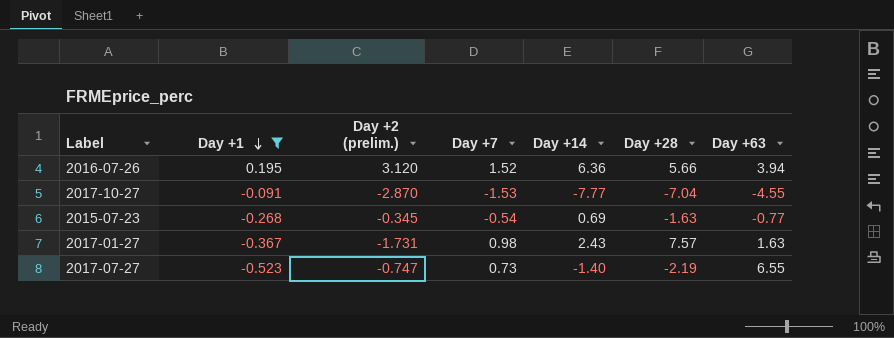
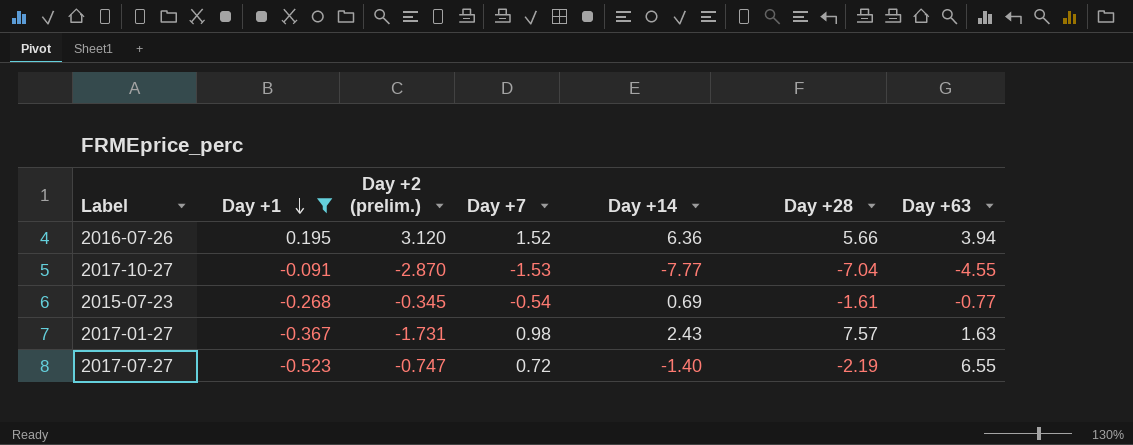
2015-07-23 | Day +28: -1.63 -> -1.61
2017-07-27 | Day +7: 0.73 -> 0.72

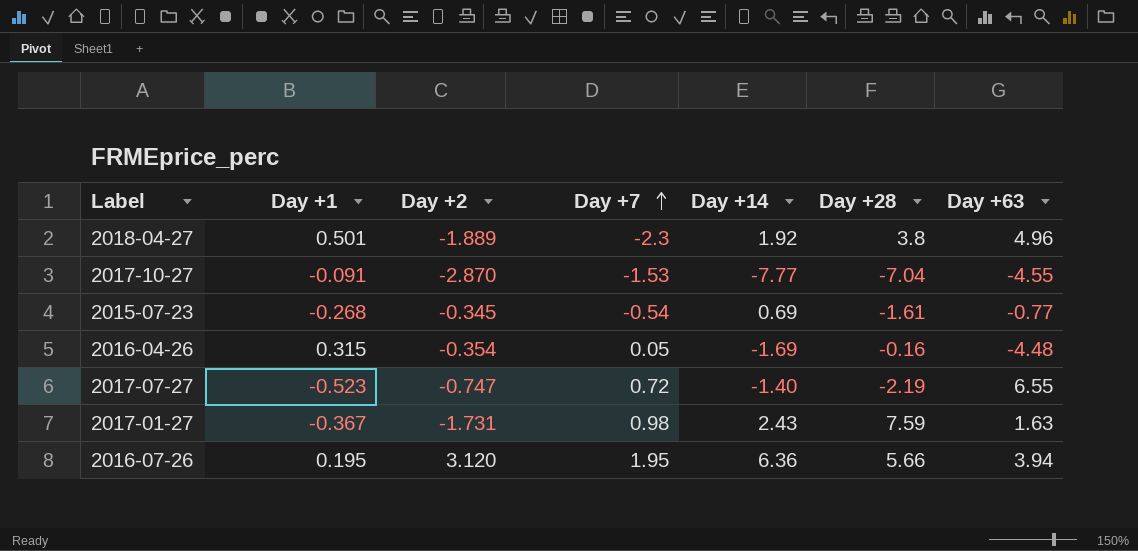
filter: Day +1 <= 0.195 -> none
row order: Day +1 descending -> Day +7 ascending
column name: Day +2 (prelim.) -> Day +2
2017-01-27 | Day +28: 7.57 -> 7.59
2016-07-26 | Day +7: 1.52 -> 1.95

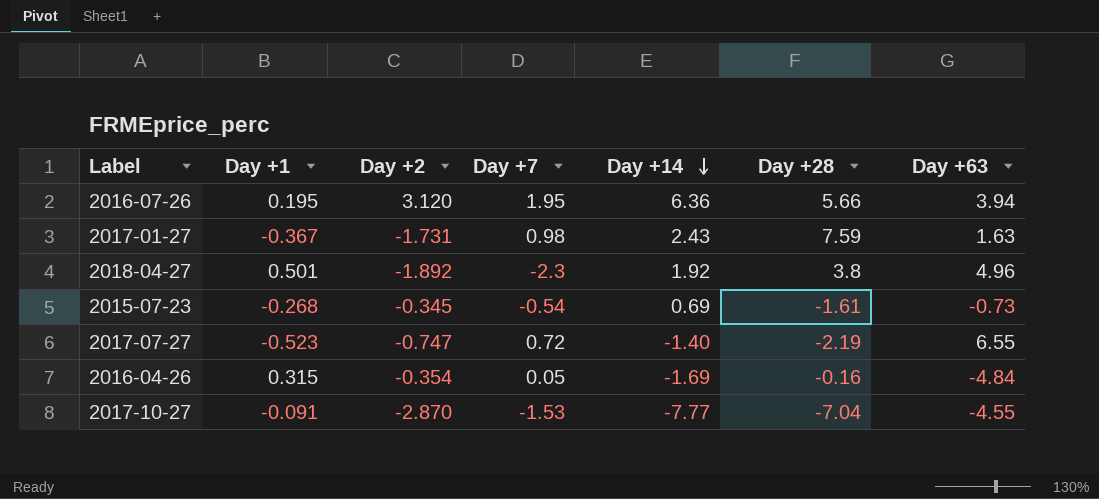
row order: Day +7 ascending -> Day +14 descending
2018-04-27 | Day +2: -1.889 -> -1.892
2015-07-23 | Day +63: -0.77 -> -0.73
2016-04-26 | Day +63: -4.48 -> -4.84

